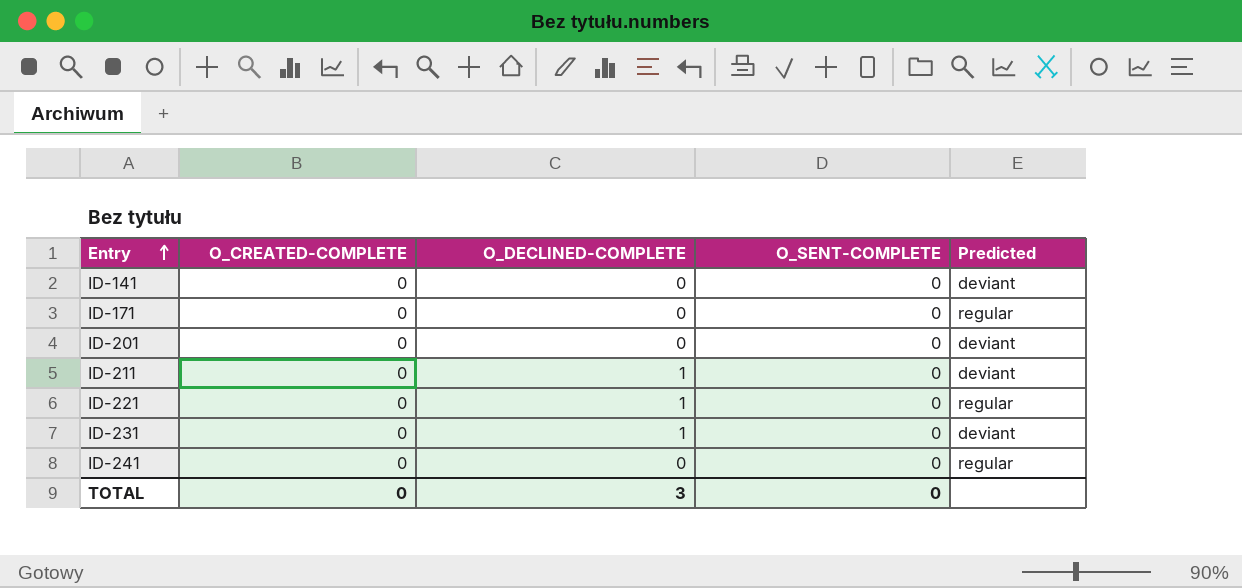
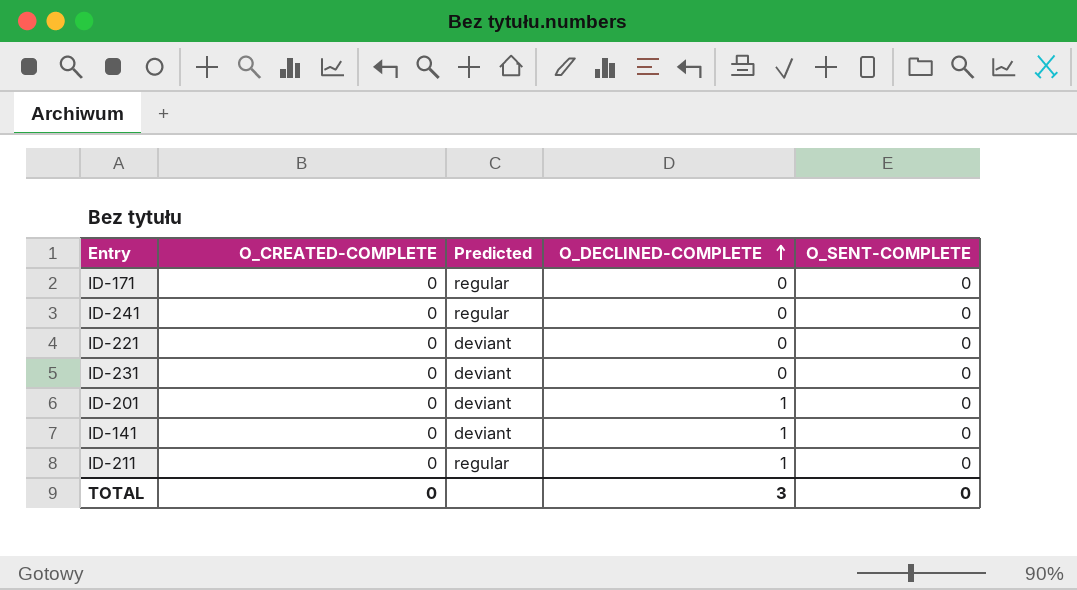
row order: Entry ascending -> O_DECLINED-COMPLETE ascending
column Predicted | position: 5 -> 3
ID-221 | Predicted: regular -> deviant
ID-221 | O_DECLINED-COMPLETE: 1 -> 0
ID-231 | O_DECLINED-COMPLETE: 1 -> 0
ID-201 | O_DECLINED-COMPLETE: 0 -> 1
ID-141 | O_DECLINED-COMPLETE: 0 -> 1
ID-211 | Predicted: deviant -> regular

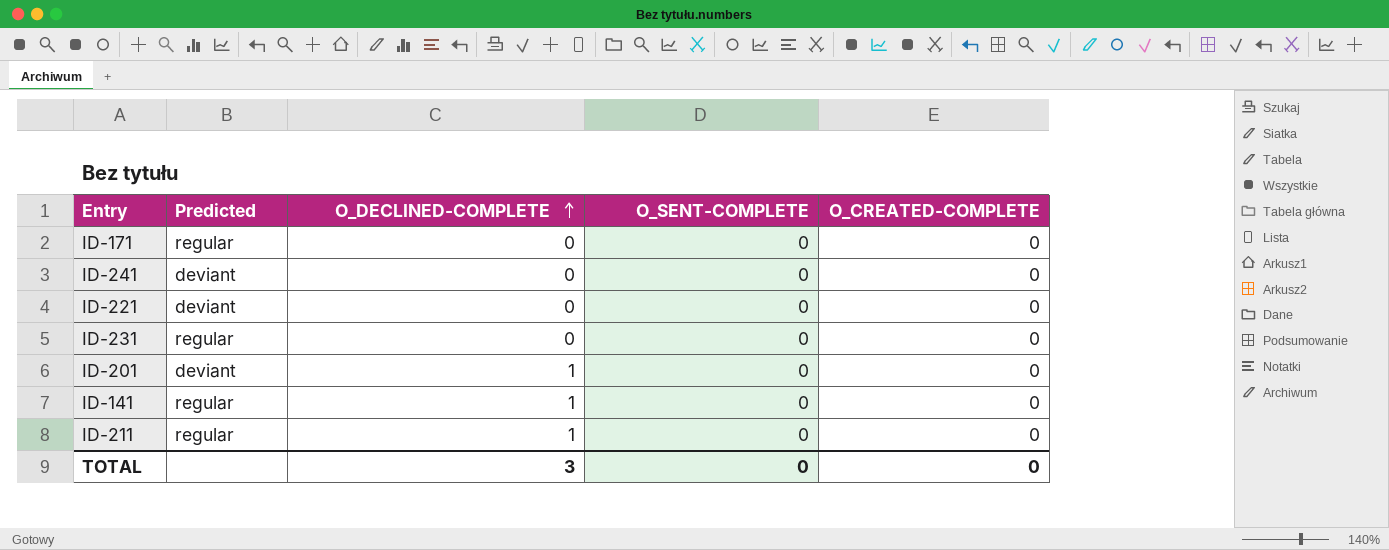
column O_CREATED-COMPLETE | position: 2 -> 5
ID-241 | Predicted: regular -> deviant
ID-231 | Predicted: deviant -> regular
ID-141 | Predicted: deviant -> regular

